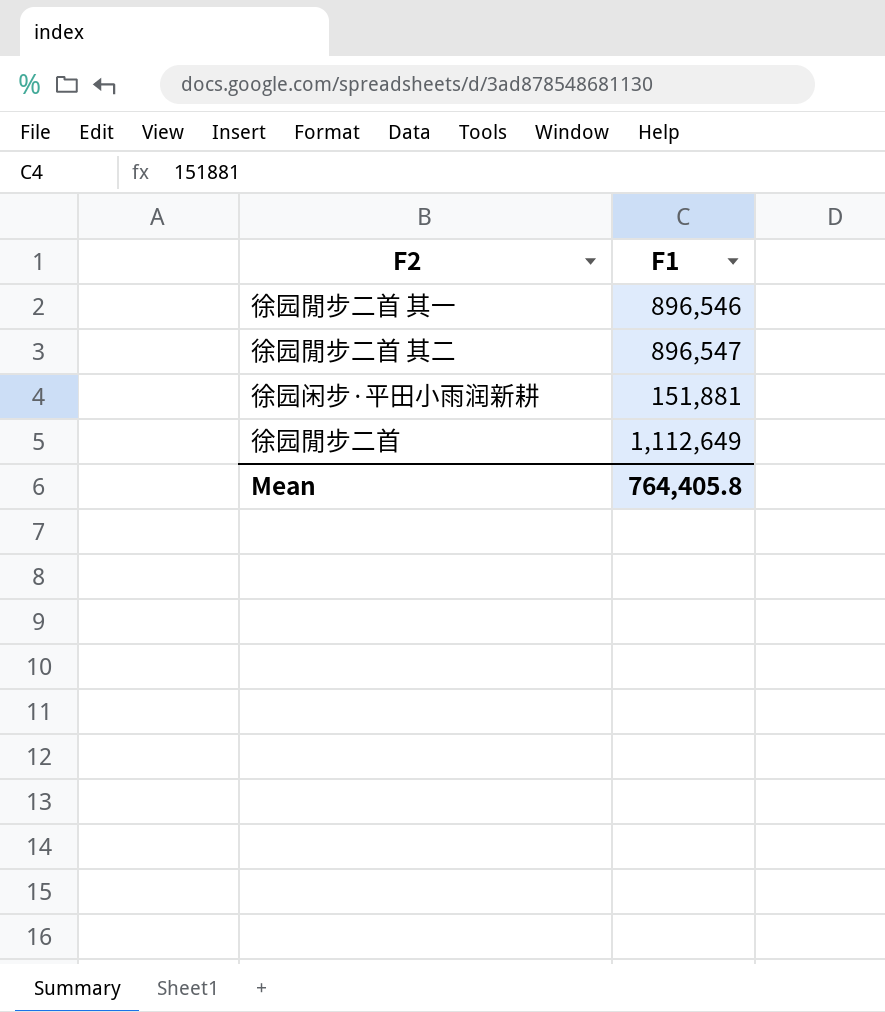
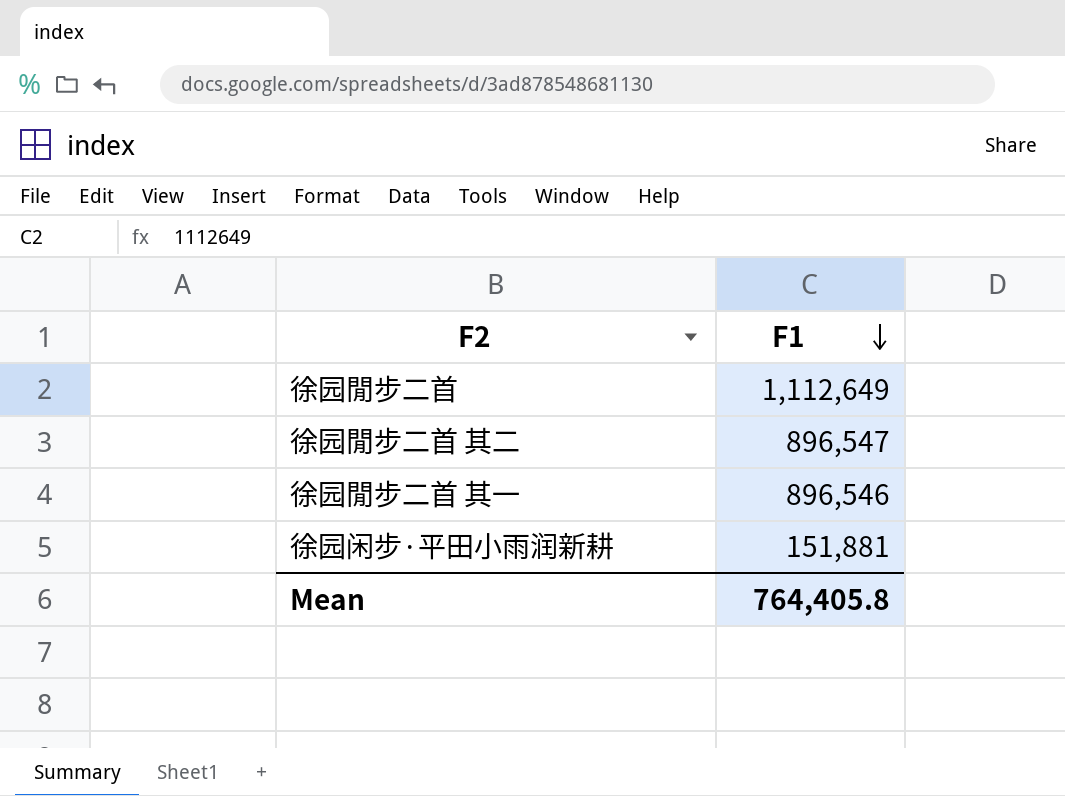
row order: none -> F1 descending

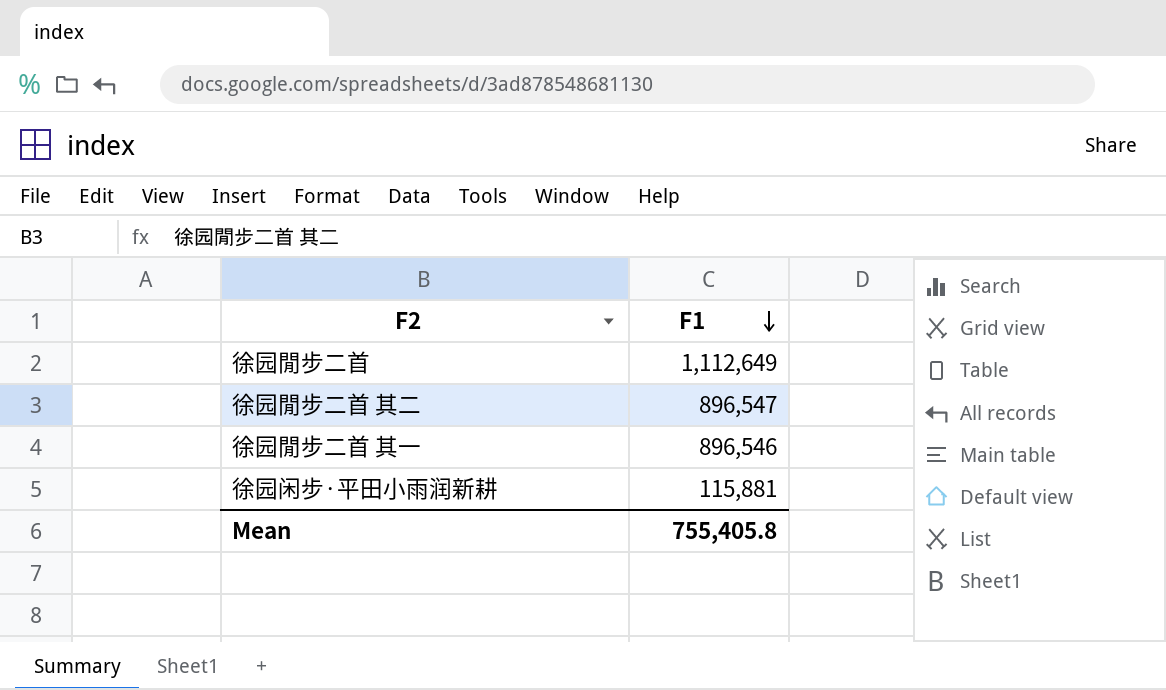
徐园闲步·平田小雨润新耕 | F1: 151,881 -> 115,881
Mean | F1: 764,405.8 -> 755,405.8

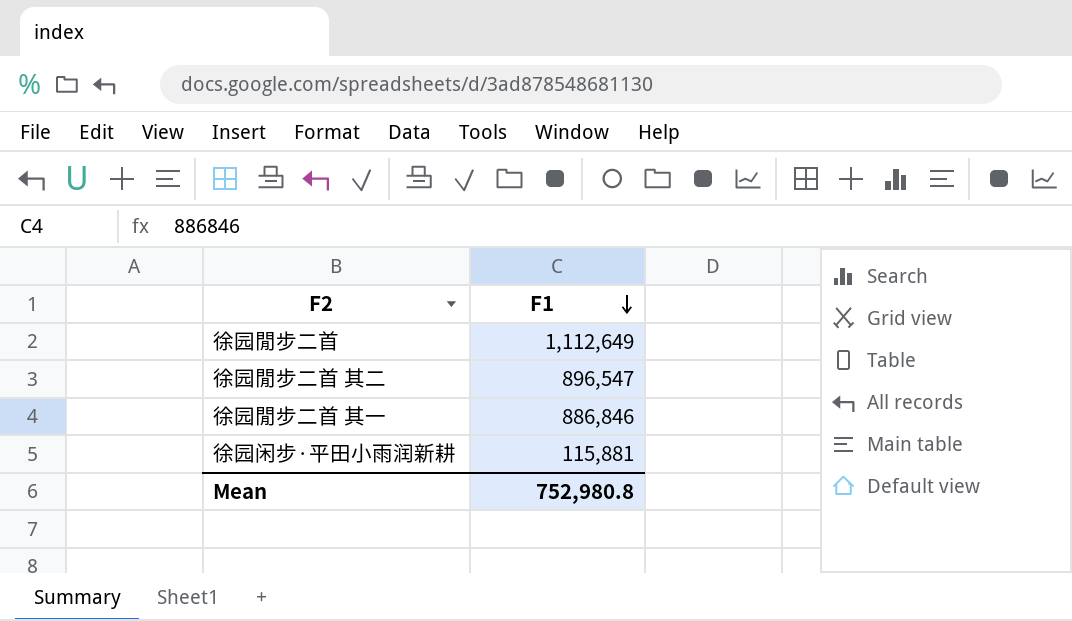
徐园閒步二首 其一 | F1: 896,546 -> 886,846
Mean | F1: 755,405.8 -> 752,980.8

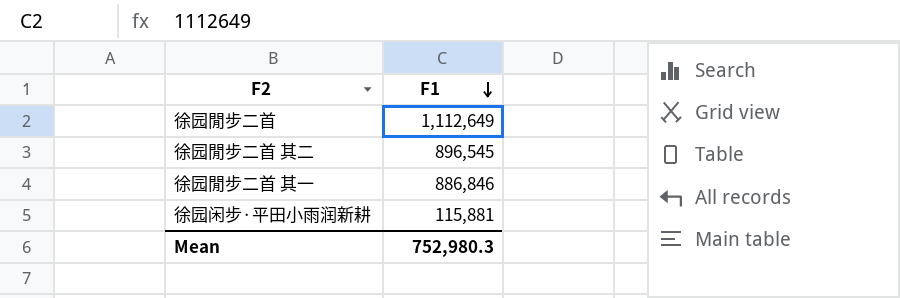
徐园閒步二首 其二 | F1: 896,547 -> 896,545
Mean | F1: 752,980.8 -> 752,980.3

